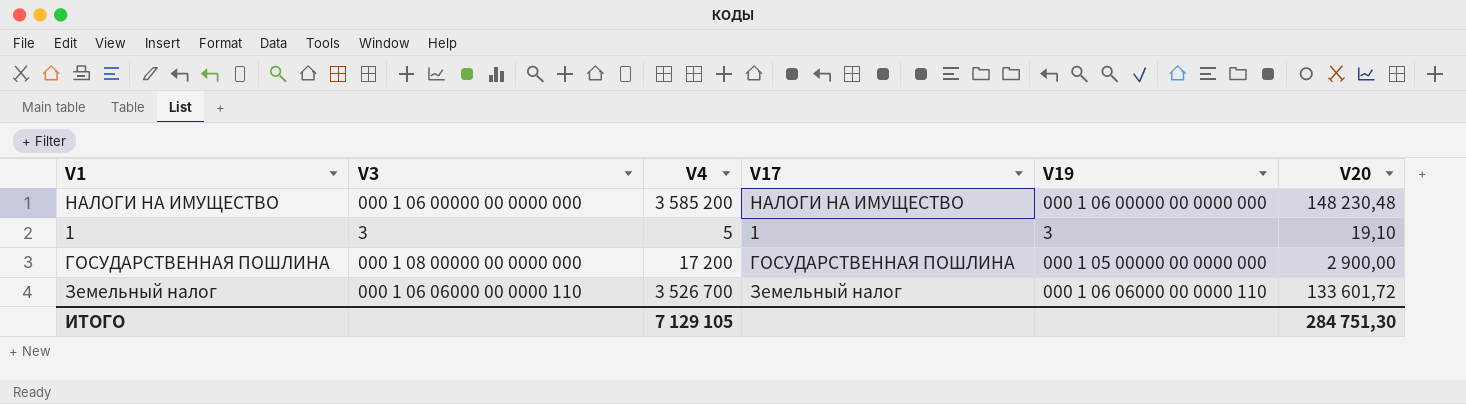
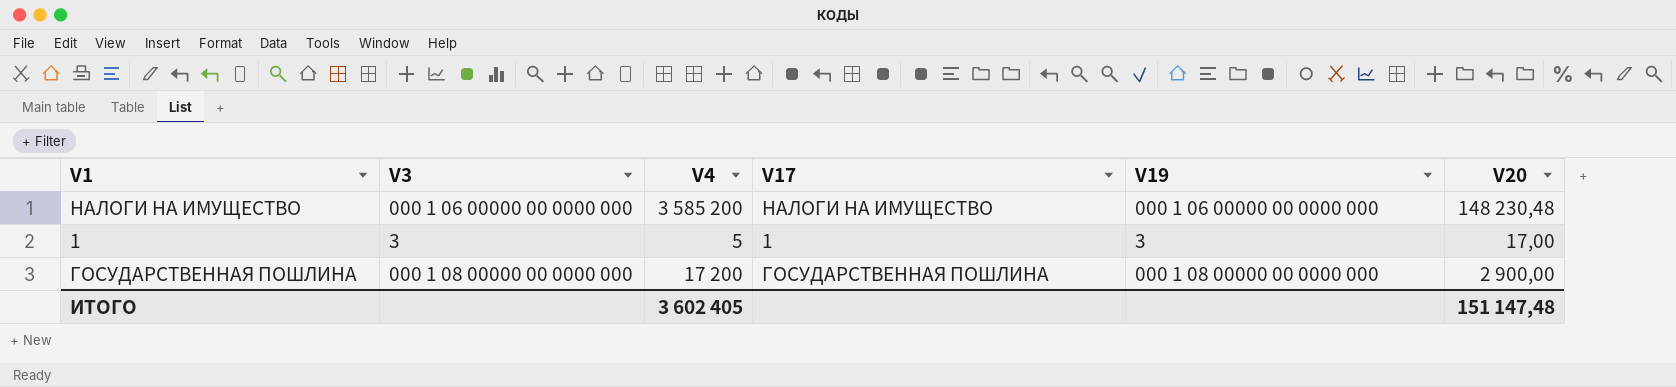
row Земельный налог: 000 1 06 06000 00 0000 110 | 3 526 700 | Земельный налог | 000 1 06 06000 00 0000 110 | 133 601,72 -> none
1 | V20: 19,10 -> 17,00
ГОСУДАРСТВЕННАЯ ПОШЛИНА | V19: 000 1 05 00000 00 0000 000 -> 000 1 08 00000 00 0000 000
ИТОГО | V4: 7 129 105 -> 3 602 405
ИТОГО | V20: 284 751,30 -> 151 147,48

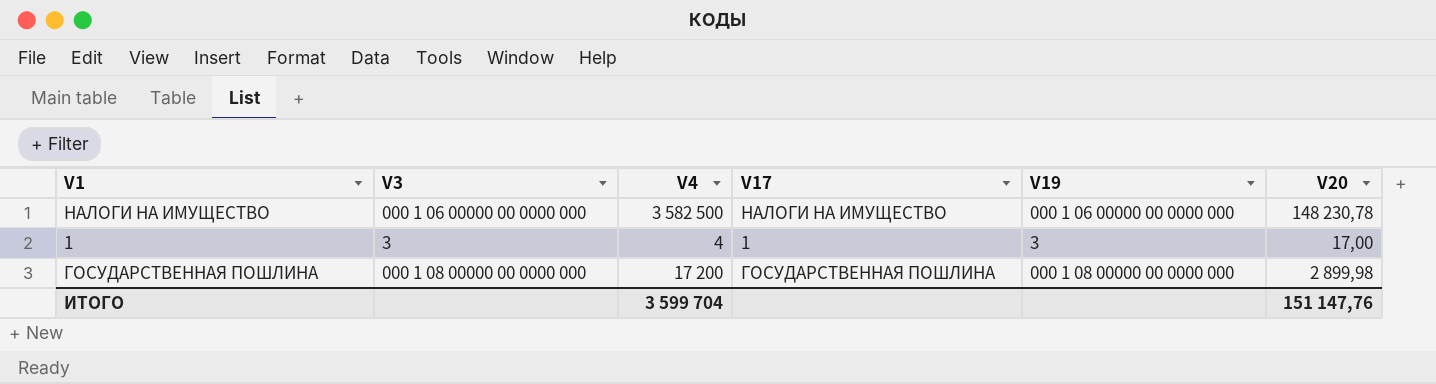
НАЛОГИ НА ИМУЩЕСТВО | V4: 3 585 200 -> 3 582 500
НАЛОГИ НА ИМУЩЕСТВО | V20: 148 230,48 -> 148 230,78
1 | V4: 5 -> 4
ГОСУДАРСТВЕННАЯ ПОШЛИНА | V20: 2 900,00 -> 2 899,98
ИТОГО | V4: 3 602 405 -> 3 599 704
ИТОГО | V20: 151 147,48 -> 151 147,76

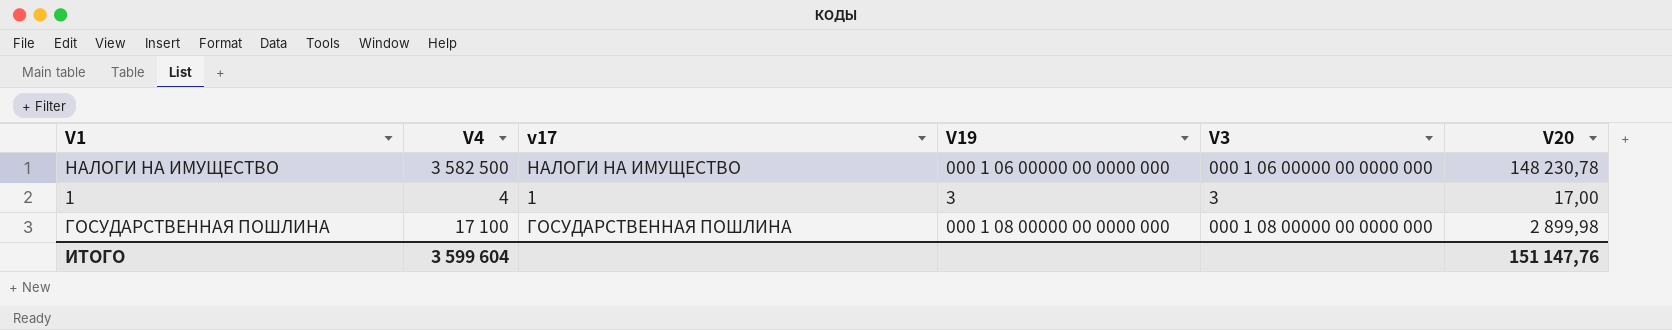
column name: V17 -> v17
column V3 | position: 2 -> 5
ГОСУДАРСТВЕННАЯ ПОШЛИНА | V4: 17 200 -> 17 100
ИТОГО | V4: 3 599 704 -> 3 599 604

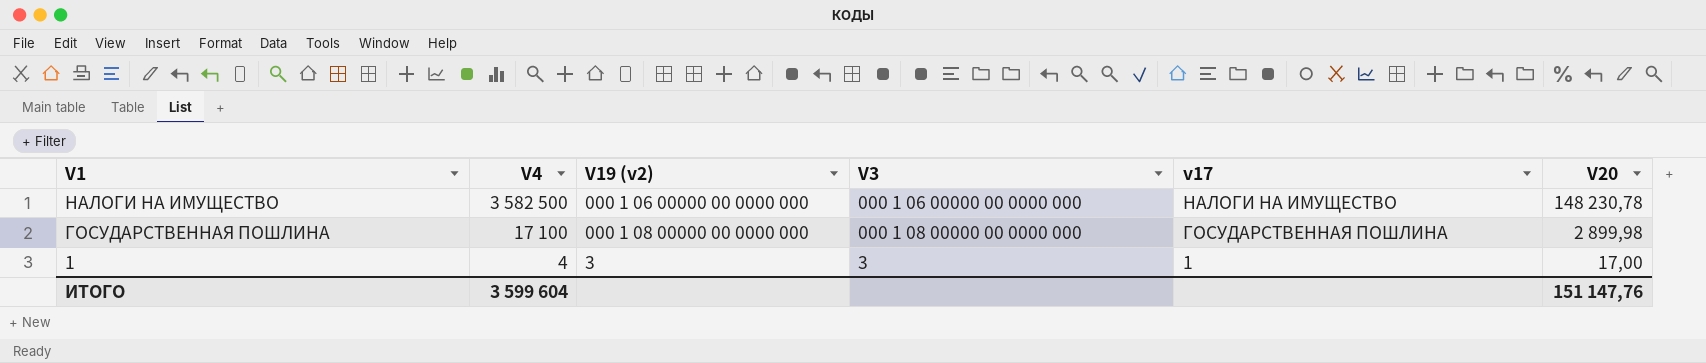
row order: none -> V1 descending
column name: V19 -> V19 (v2)
column v17 | position: 3 -> 5

